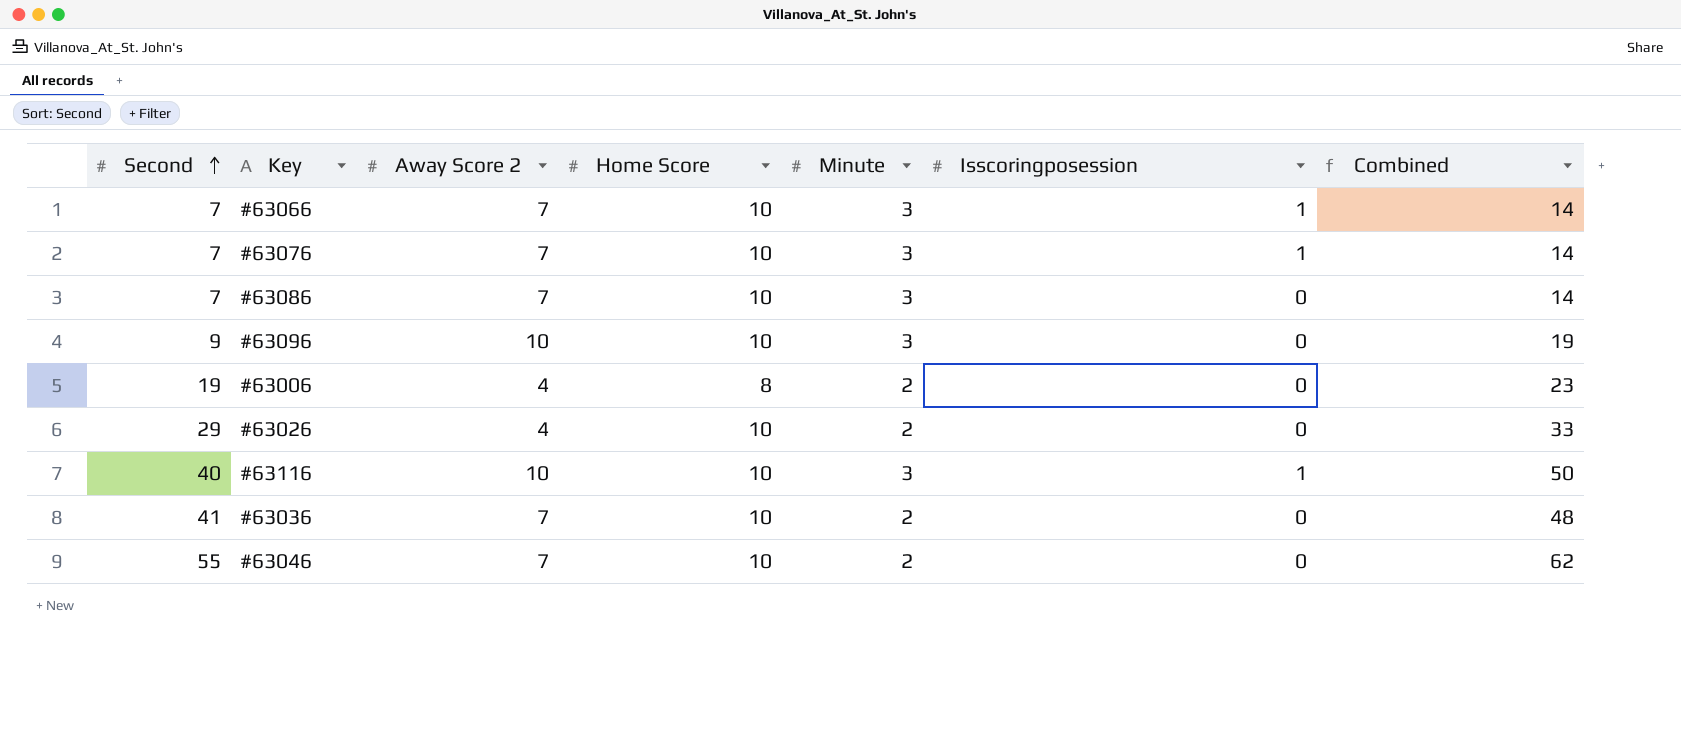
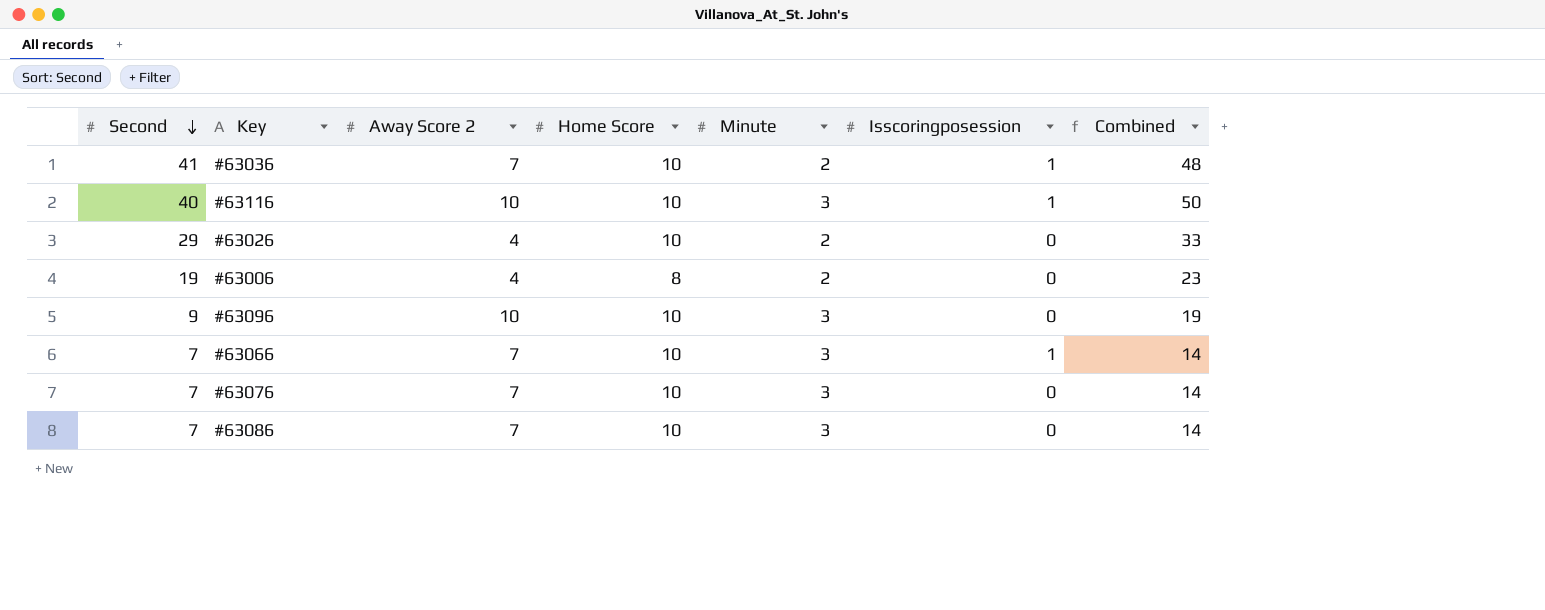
row order: Second ascending -> Second descending
row #63046: 55 | 7 | 10 | 2 | 0 | 62 -> none
#63036 | Isscoringposession: 0 -> 1
#63076 | Isscoringposession: 1 -> 0

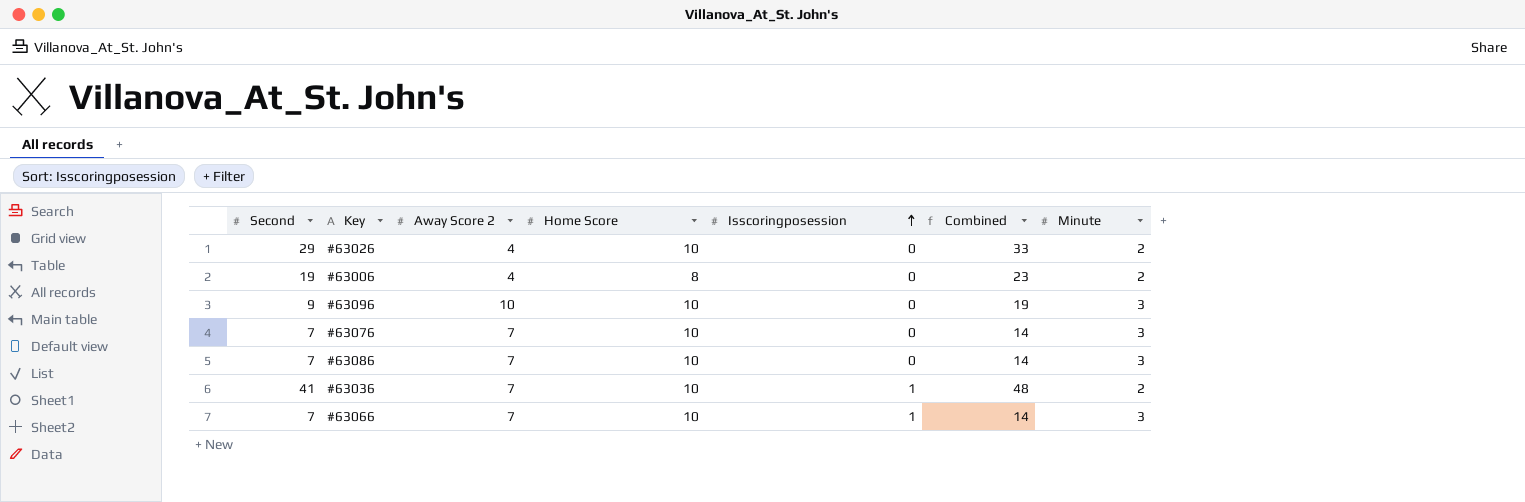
row order: Second descending -> Isscoringposession ascending
column Minute | position: 5 -> 7
row #63116: 40 | 10 | 10 | 3 | 1 | 50 -> none

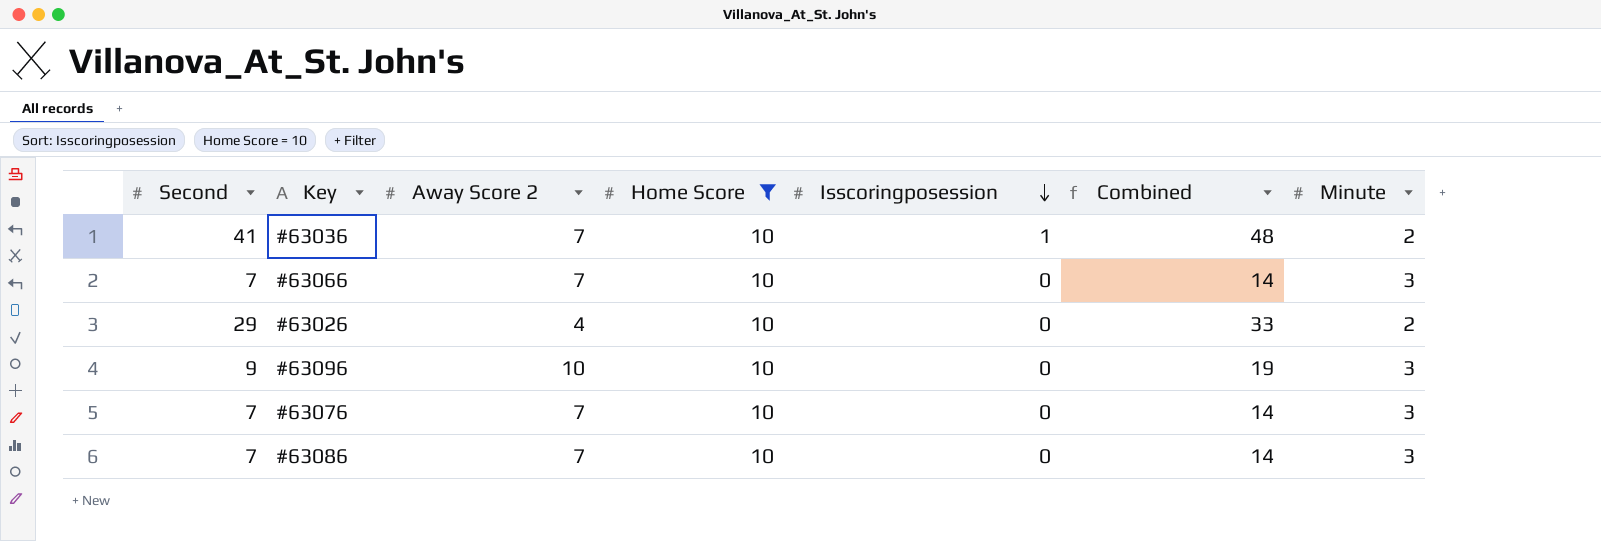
filter: none -> Home Score = 10
row order: Isscoringposession ascending -> Isscoringposession descending
#63066 | Isscoringposession: 1 -> 0

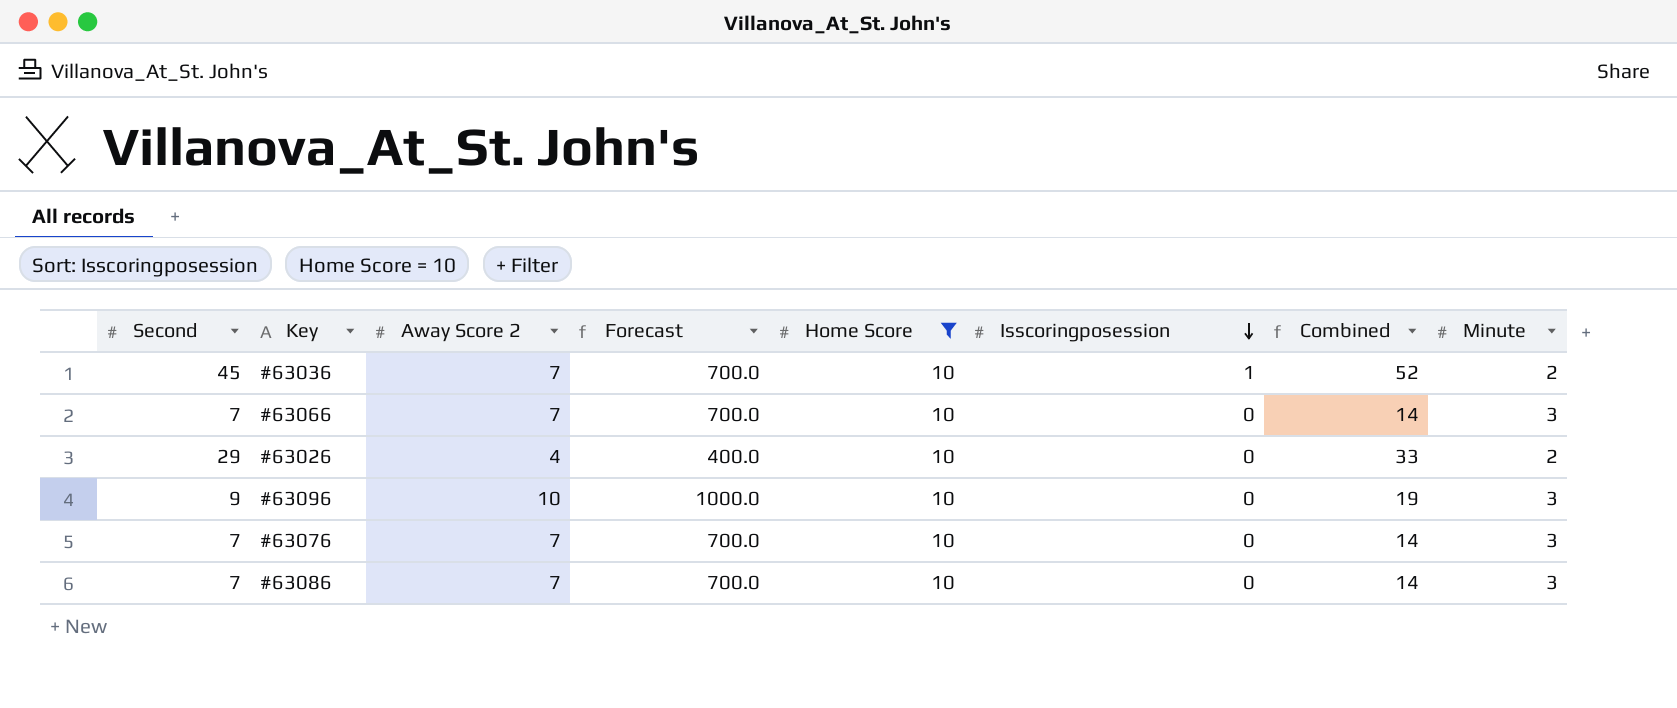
column Forecast | formula: none -> [Away Score 2] * 100
#63036 | Second: 41 -> 45
#63036 | Combined: 48 -> 52

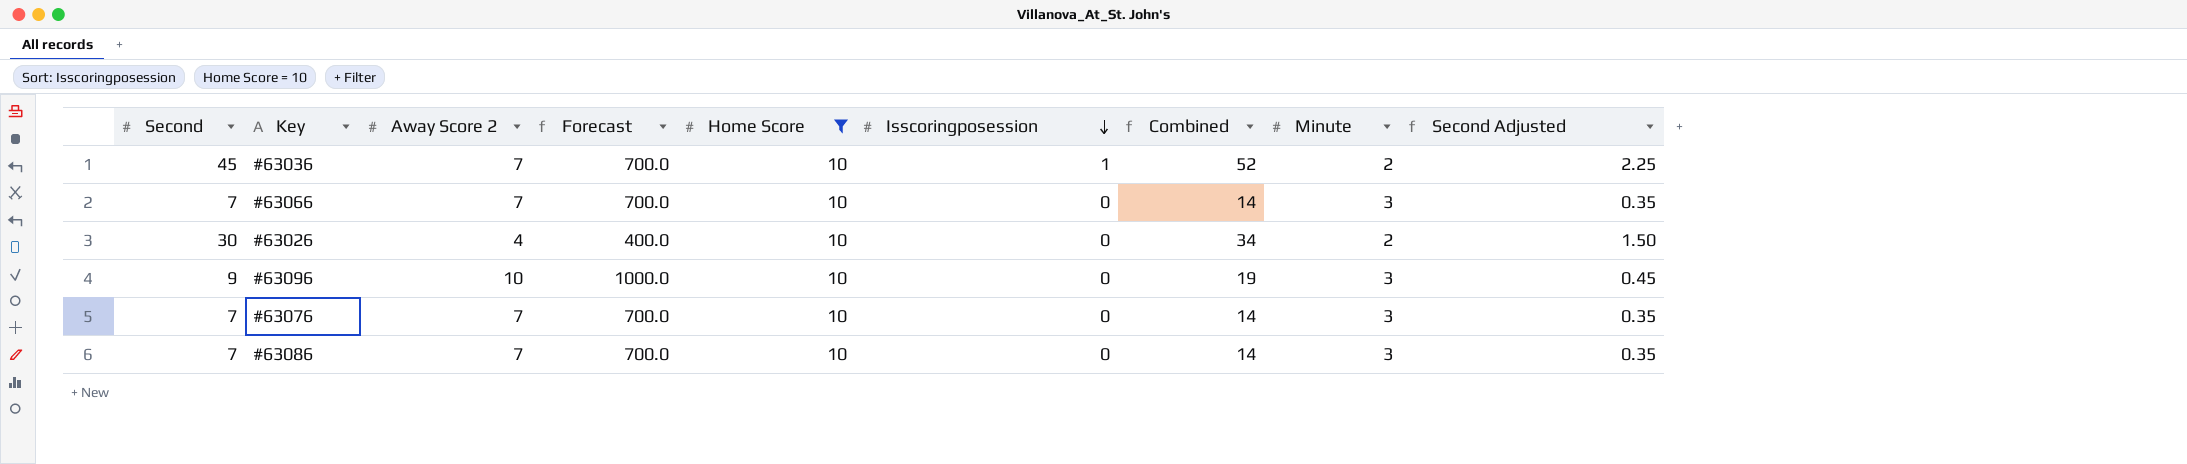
column Second Adjusted | formula: none -> [Second] * 0.05
#63026 | Second: 29 -> 30
#63026 | Combined: 33 -> 34

